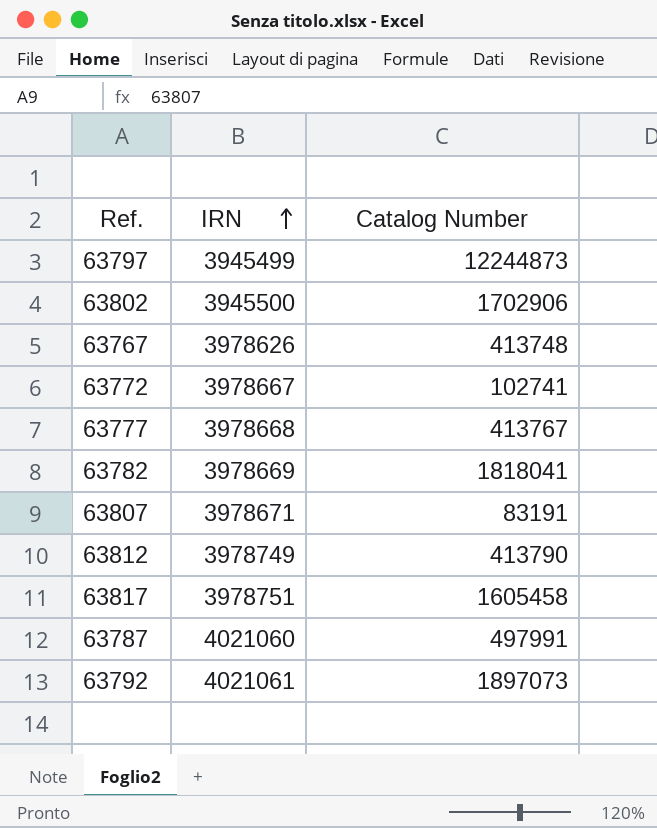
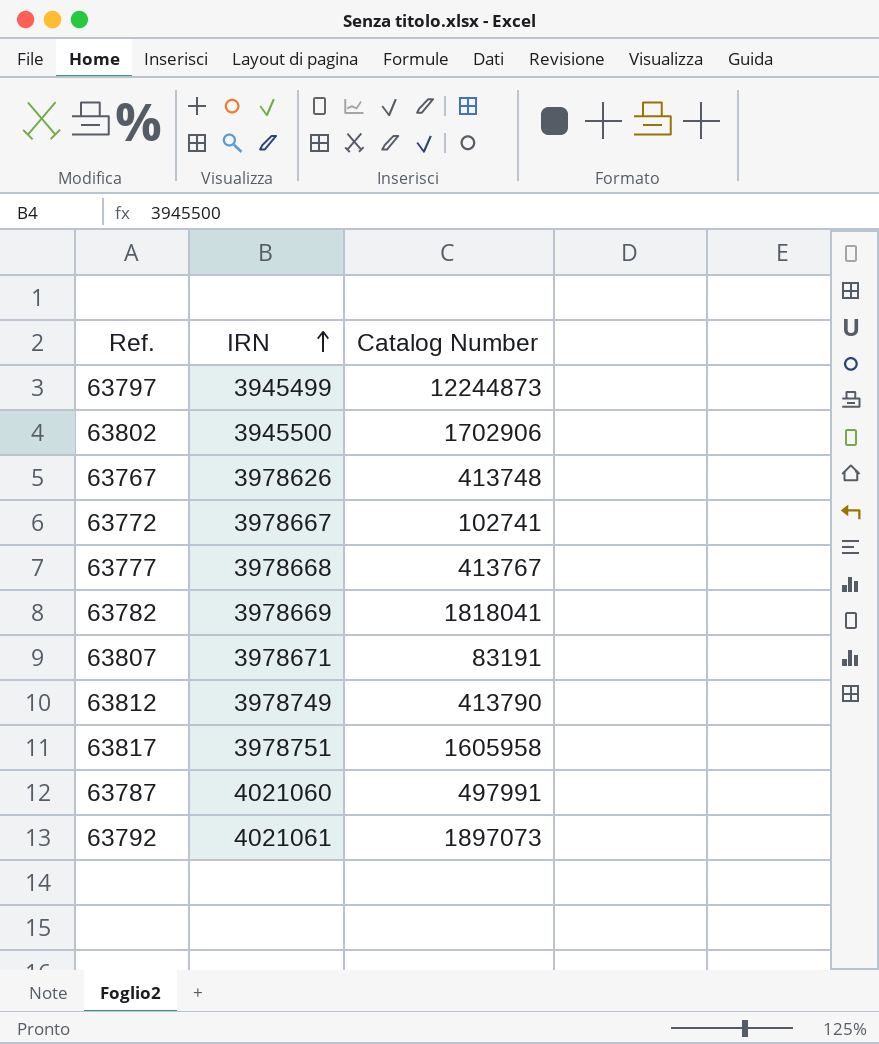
63817 | Catalog Number: 1605458 -> 1605958

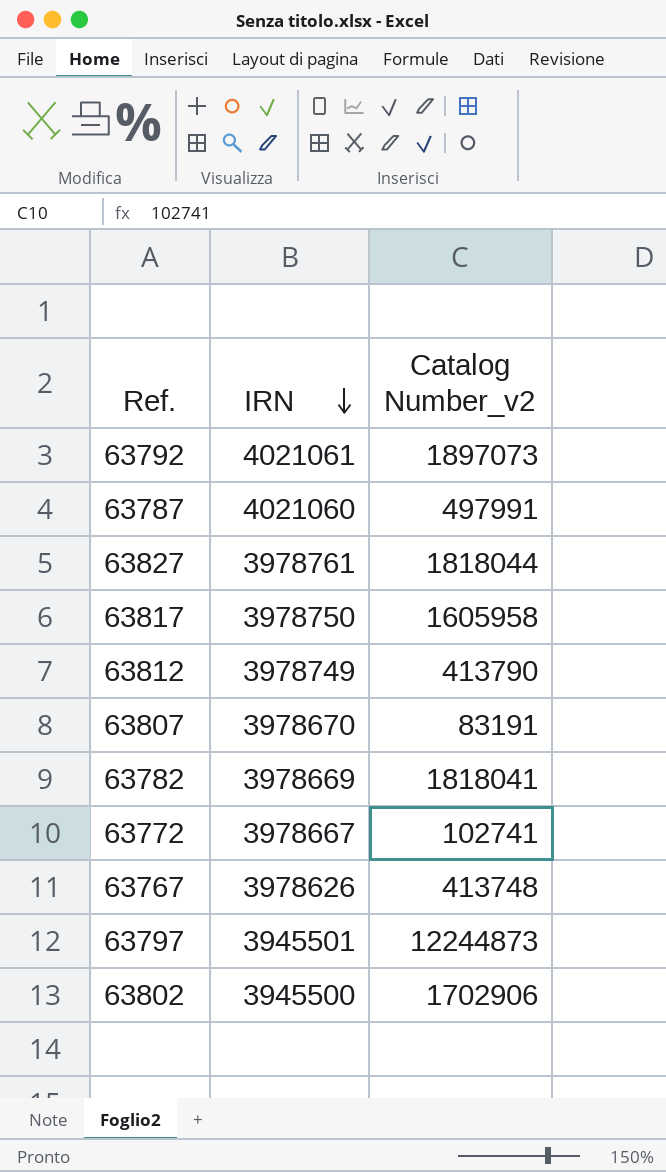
row order: IRN ascending -> IRN descending
column name: Catalog Number -> Catalog Number_v2
row 63777: 3978668 | 413767 -> none
row 63827: none -> 3978761 | 1818044
63817 | IRN: 3978751 -> 3978750
63807 | IRN: 3978671 -> 3978670
63797 | IRN: 3945499 -> 3945501

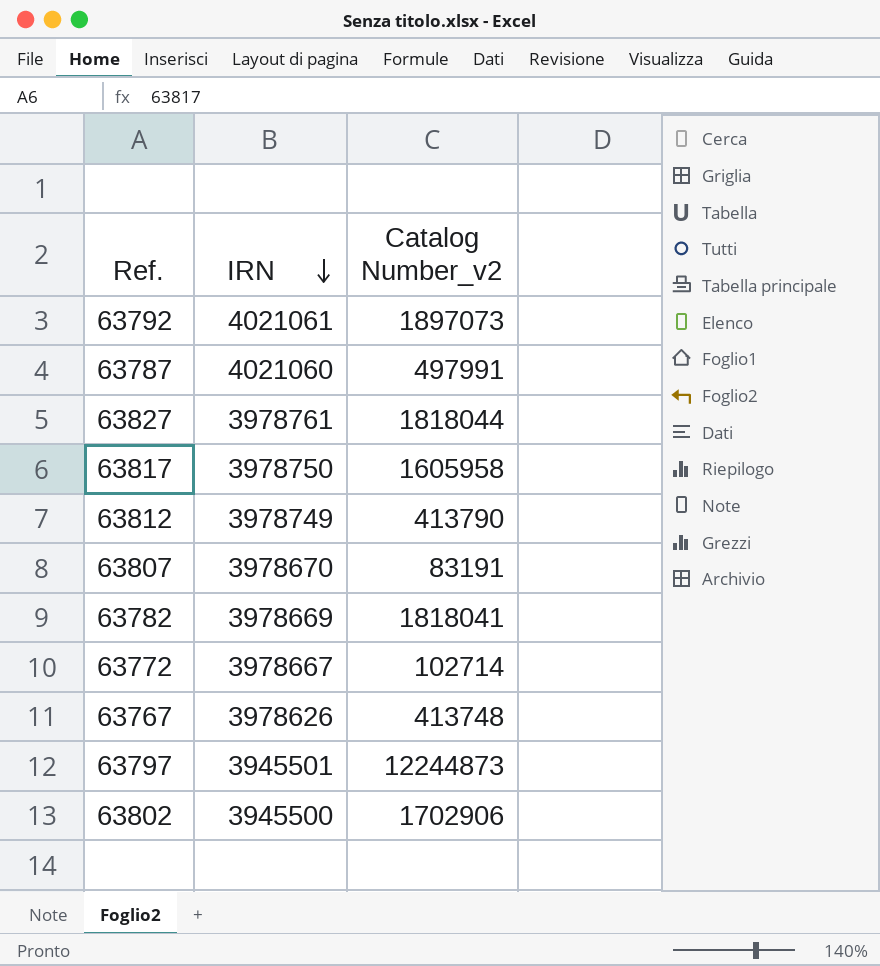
63772 | Catalog Number_v2: 102741 -> 102714

